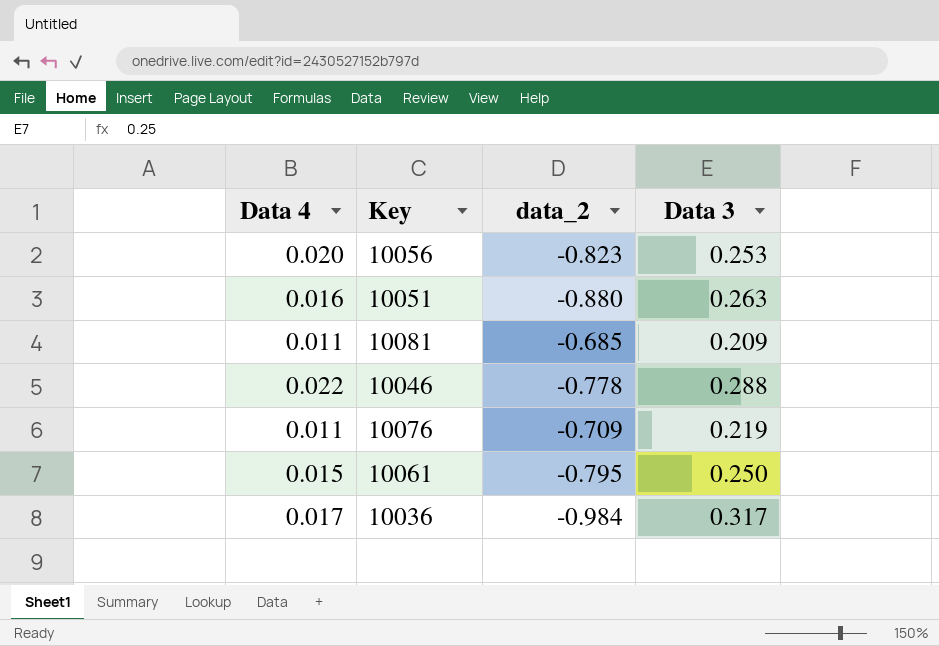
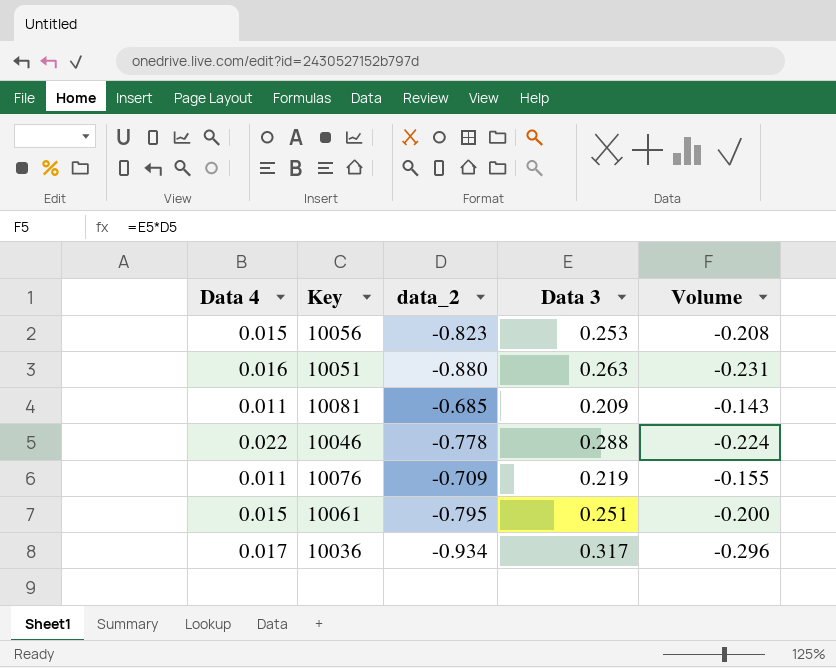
column Volume | formula: none -> [data_2] * [Data 3]
10056 | Data 4: 0.020 -> 0.015
10061 | Data 3: 0.250 -> 0.251
10036 | data_2: -0.984 -> -0.934

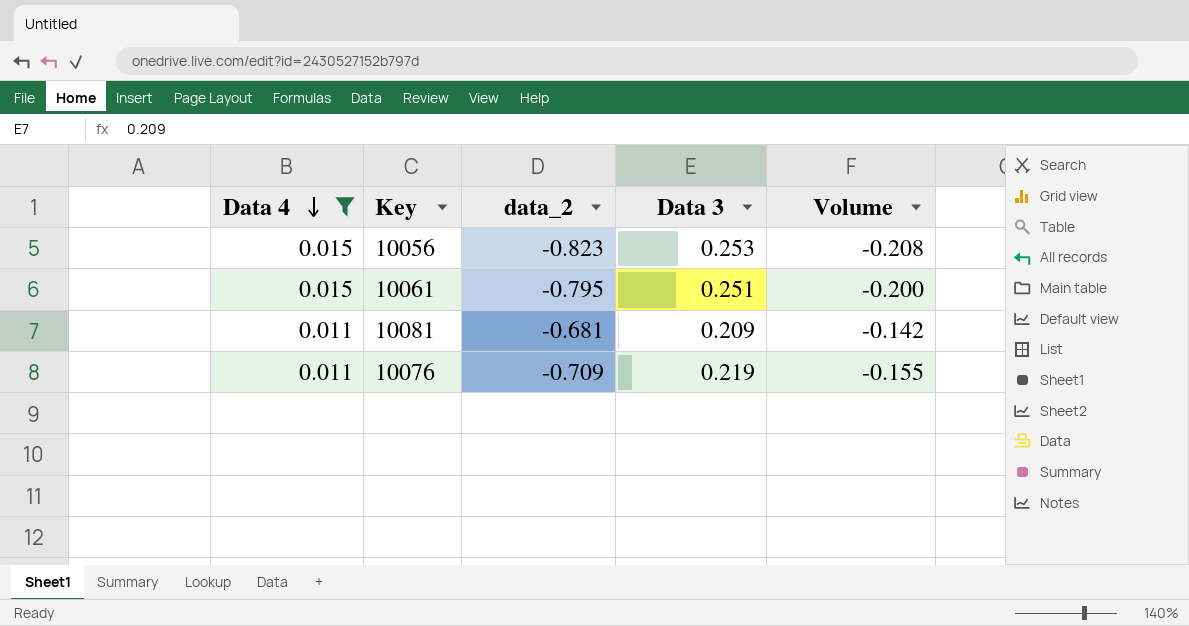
filter: none -> Data 4 <= 0.015
row order: none -> Data 4 descending
10081 | data_2: -0.685 -> -0.681
10081 | Volume: -0.143 -> -0.142

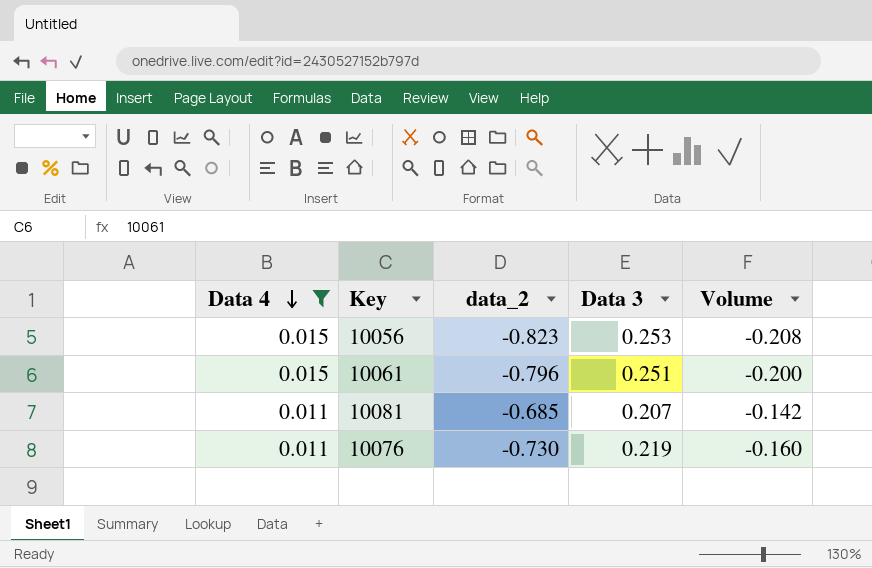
10061 | data_2: -0.795 -> -0.796
10081 | data_2: -0.681 -> -0.685
10081 | Data 3: 0.209 -> 0.207
10076 | data_2: -0.709 -> -0.730
10076 | Volume: -0.155 -> -0.160

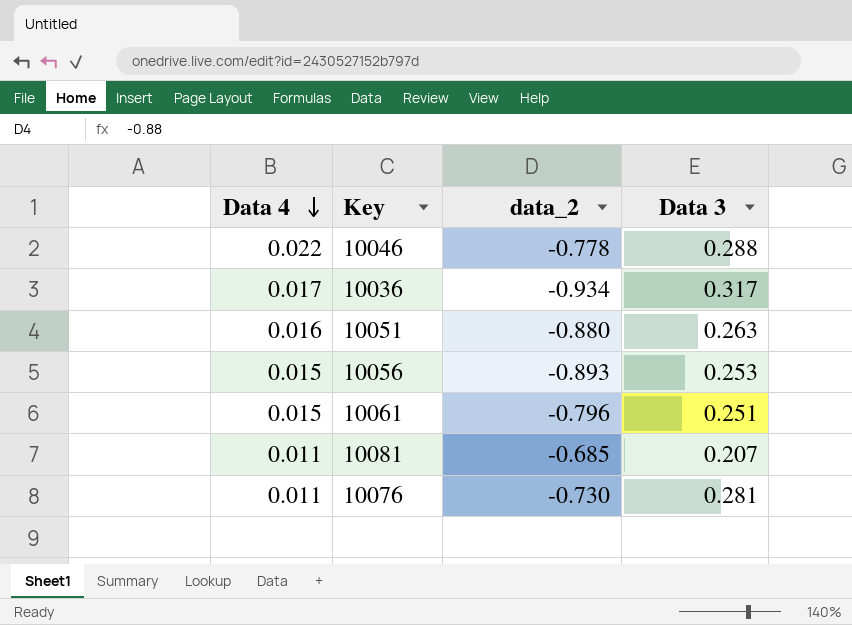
filter: Data 4 <= 0.015 -> none
column Volume | formula: [data_2] * [Data 3] -> none
10056 | data_2: -0.823 -> -0.893
10076 | Data 3: 0.219 -> 0.281

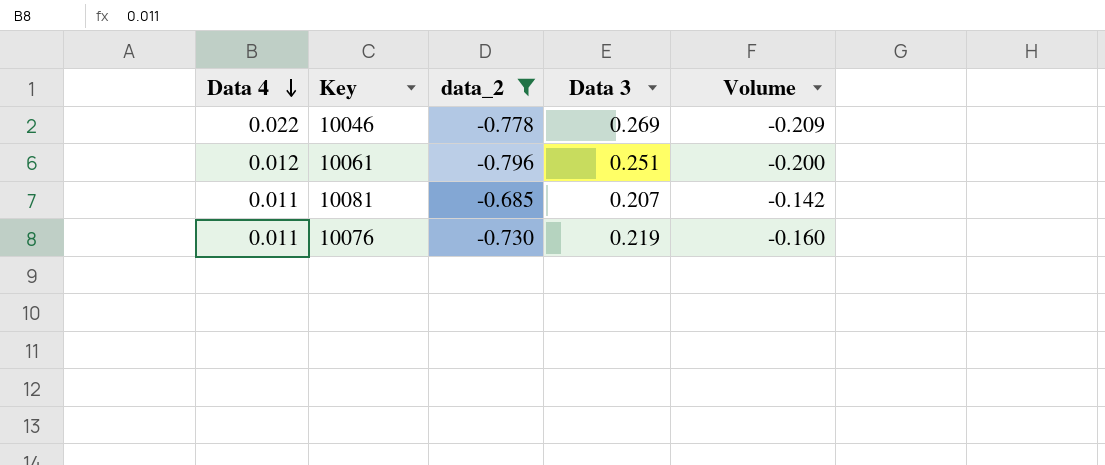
filter: none -> data_2 >= -0.796
column Volume | formula: none -> [data_2] * [Data 3]
10046 | Data 3: 0.288 -> 0.269
10061 | Data 4: 0.015 -> 0.012
10076 | Data 3: 0.281 -> 0.219

